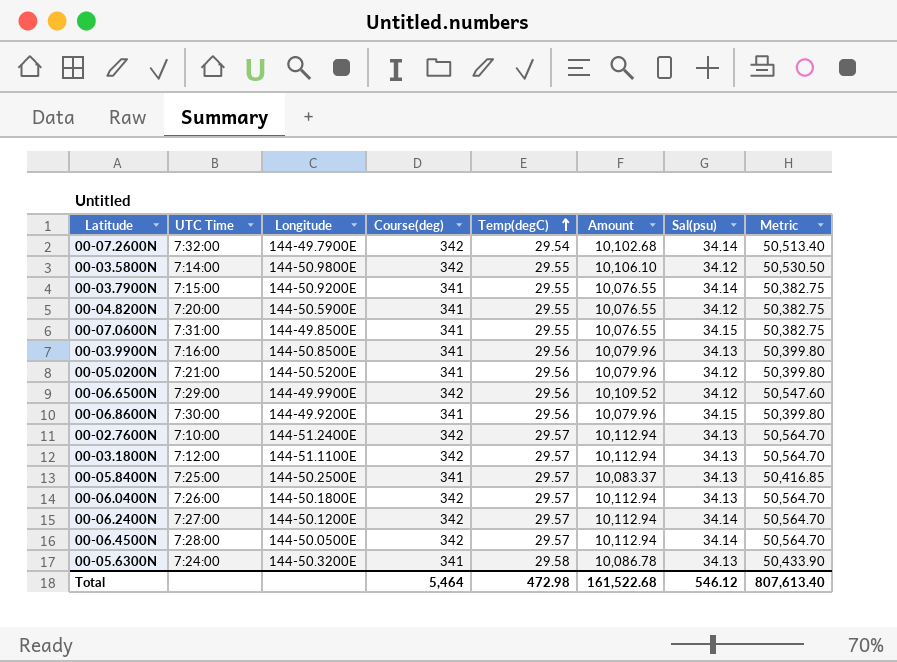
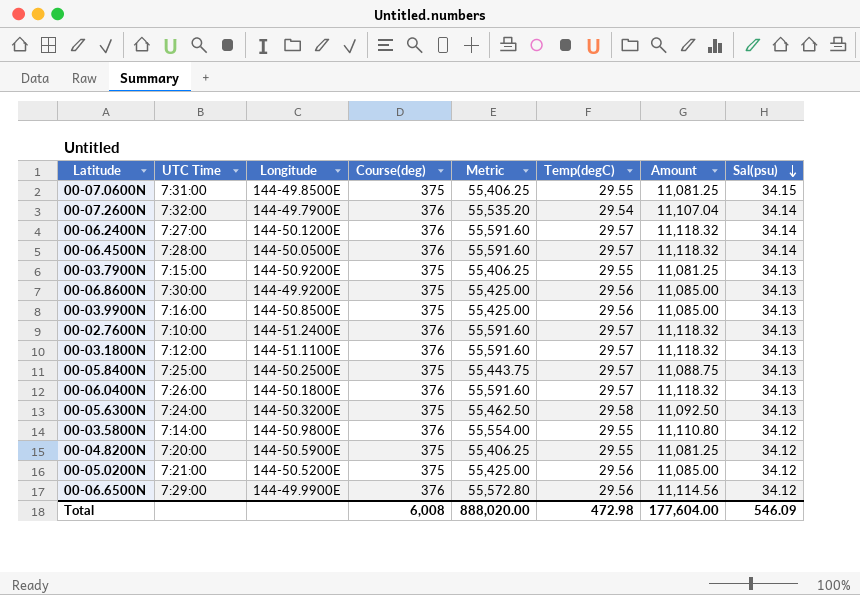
row order: Temp(degC) ascending -> Sal(psu) descending
column Metric | position: 8 -> 5
00-07.0600N | Course(deg): 341 -> 375
00-07.0600N | Metric: 50,382.75 -> 55,406.25
00-07.0600N | Amount: 10,076.55 -> 11,081.25
00-07.2600N | Course(deg): 342 -> 376
00-07.2600N | Metric: 50,513.40 -> 55,535.20
00-07.2600N | Amount: 10,102.68 -> 11,107.04
00-06.2400N | Course(deg): 342 -> 376
00-06.2400N | Metric: 50,564.70 -> 55,591.60
00-06.2400N | Amount: 10,112.94 -> 11,118.32
00-06.4500N | Course(deg): 342 -> 376
00-06.4500N | Metric: 50,564.70 -> 55,591.60
00-06.4500N | Amount: 10,112.94 -> 11,118.32
00-03.7900N | Course(deg): 341 -> 375
00-03.7900N | Metric: 50,382.75 -> 55,406.25
00-03.7900N | Amount: 10,076.55 -> 11,081.25
00-03.7900N | Sal(psu): 34.14 -> 34.13
00-06.8600N | Course(deg): 341 -> 375
00-06.8600N | Metric: 50,399.80 -> 55,425.00
00-06.8600N | Amount: 10,079.96 -> 11,085.00
00-06.8600N | Sal(psu): 34.15 -> 34.13
00-03.9900N | Course(deg): 341 -> 375
00-03.9900N | Metric: 50,399.80 -> 55,425.00
00-03.9900N | Amount: 10,079.96 -> 11,085.00
00-02.7600N | Course(deg): 342 -> 376
00-02.7600N | Metric: 50,564.70 -> 55,591.60
00-02.7600N | Amount: 10,112.94 -> 11,118.32
00-03.1800N | Course(deg): 342 -> 376
00-03.1800N | Metric: 50,564.70 -> 55,591.60
00-03.1800N | Amount: 10,112.94 -> 11,118.32
00-05.8400N | Course(deg): 341 -> 375
00-05.8400N | Metric: 50,416.85 -> 55,443.75
00-05.8400N | Amount: 10,083.37 -> 11,088.75
00-06.0400N | Course(deg): 342 -> 376
00-06.0400N | Metric: 50,564.70 -> 55,591.60
00-06.0400N | Amount: 10,112.94 -> 11,118.32
00-05.6300N | Course(deg): 341 -> 375
00-05.6300N | Metric: 50,433.90 -> 55,462.50
00-05.6300N | Amount: 10,086.78 -> 11,092.50
00-03.5800N | Course(deg): 342 -> 376
00-03.5800N | Metric: 50,530.50 -> 55,554.00
00-03.5800N | Amount: 10,106.10 -> 11,110.80
00-04.8200N | Course(deg): 341 -> 375
00-04.8200N | Metric: 50,382.75 -> 55,406.25
00-04.8200N | Amount: 10,076.55 -> 11,081.25
00-05.0200N | Course(deg): 341 -> 375
00-05.0200N | Metric: 50,399.80 -> 55,425.00
00-05.0200N | Amount: 10,079.96 -> 11,085.00
00-06.6500N | Course(deg): 342 -> 376
00-06.6500N | Metric: 50,547.60 -> 55,572.80
00-06.6500N | Amount: 10,109.52 -> 11,114.56
Total | Course(deg): 5,464 -> 6,008
Total | Metric: 807,613.40 -> 888,020.00
Total | Amount: 161,522.68 -> 177,604.00
Total | Sal(psu): 546.12 -> 546.09

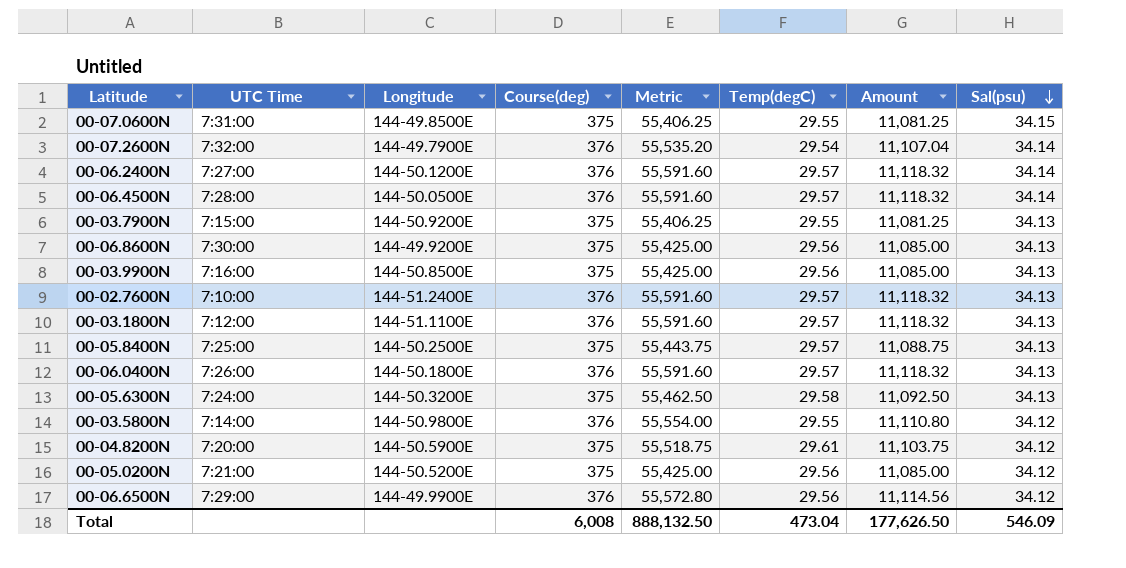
00-04.8200N | Metric: 55,406.25 -> 55,518.75
00-04.8200N | Temp(degC): 29.55 -> 29.61
00-04.8200N | Amount: 11,081.25 -> 11,103.75
Total | Metric: 888,020.00 -> 888,132.50
Total | Temp(degC): 472.98 -> 473.04
Total | Amount: 177,604.00 -> 177,626.50

